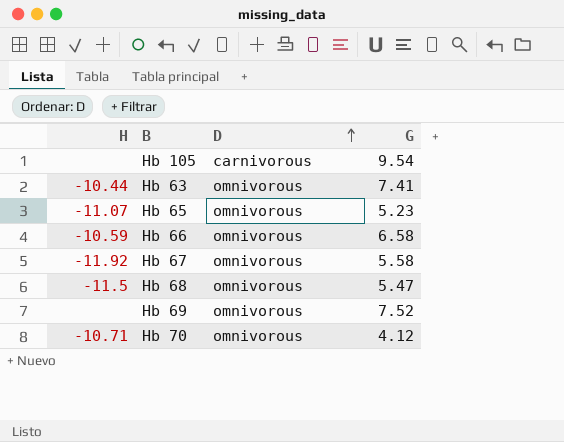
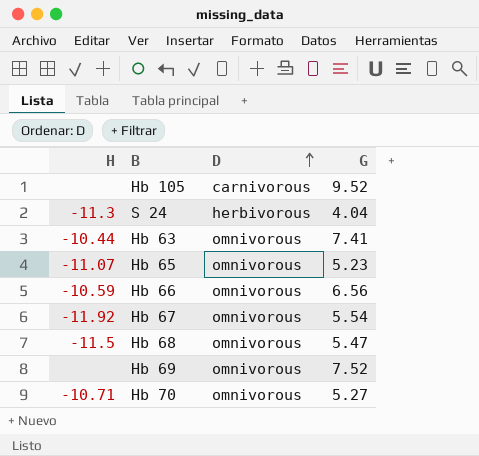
Hb 105 | G: 9.54 -> 9.52
row S 24: none -> -11.3 | herbivorous | 4.04
Hb 66 | G: 6.58 -> 6.56
Hb 67 | G: 5.58 -> 5.54
Hb 70 | G: 4.12 -> 5.27

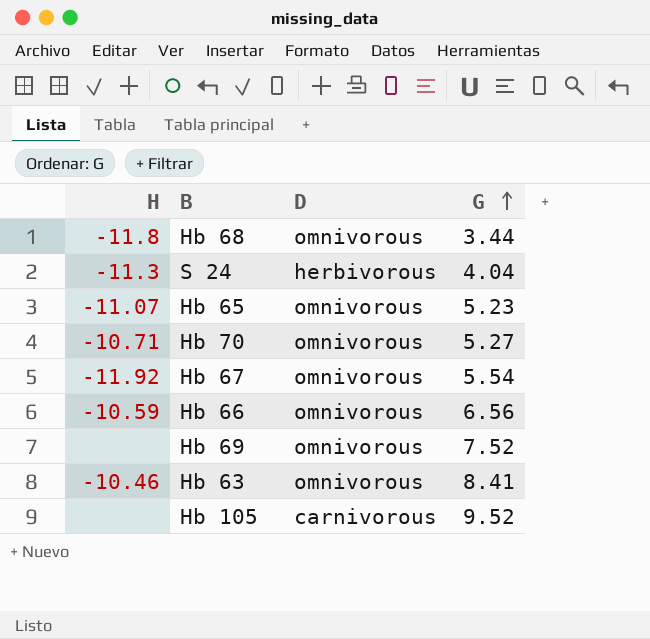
row order: D ascending -> G ascending
Hb 68 | H: -11.5 -> -11.8
Hb 68 | G: 5.47 -> 3.44
Hb 63 | H: -10.44 -> -10.46
Hb 63 | G: 7.41 -> 8.41

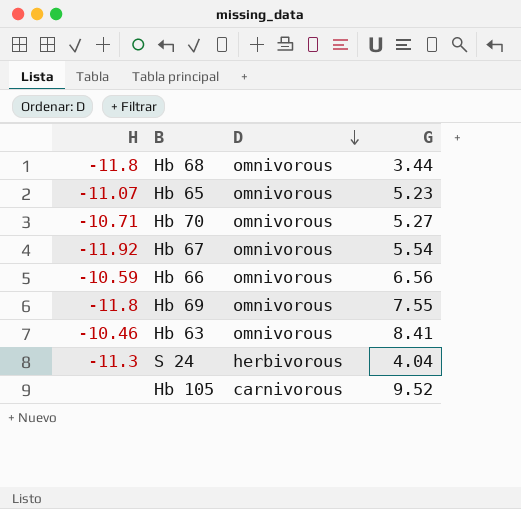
row order: G ascending -> D descending
Hb 69 | H: none -> -11.8
Hb 69 | G: 7.52 -> 7.55

